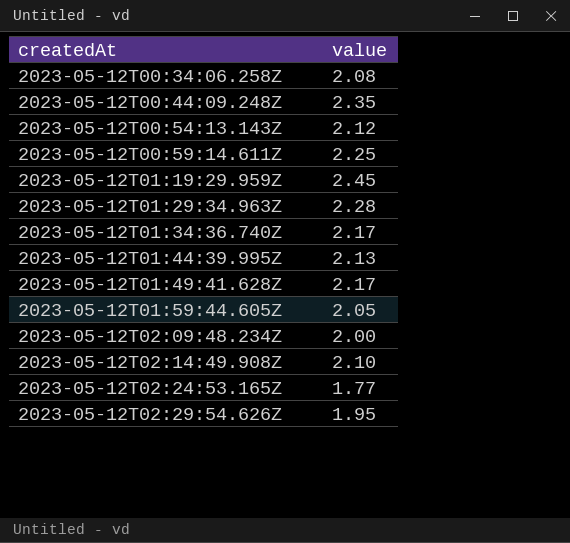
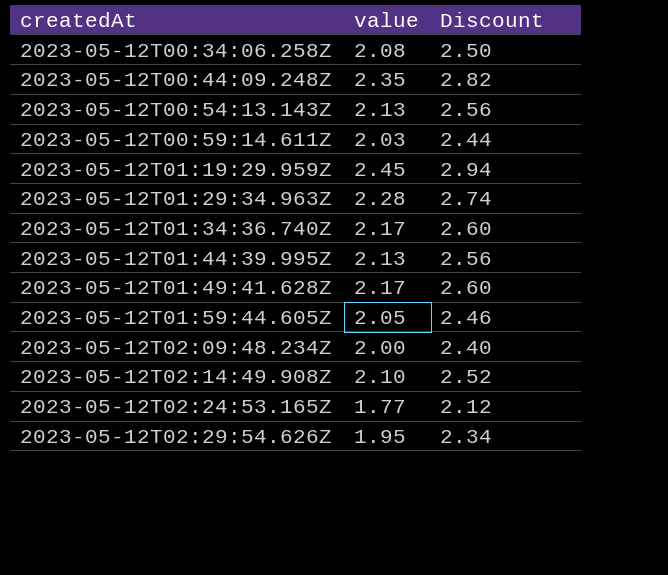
column Discount | formula: none -> [value] * 1.2
2023-05-12T00:54:13.143Z | value: 2.12 -> 2.13
2023-05-12T00:59:14.611Z | value: 2.25 -> 2.03

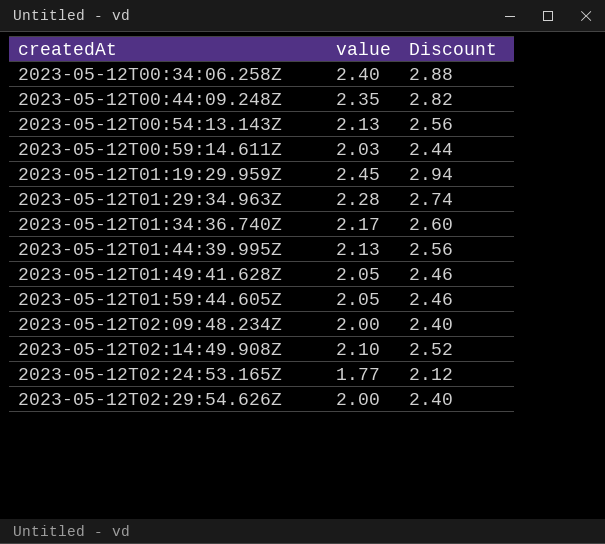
2023-05-12T00:34:06.258Z | value: 2.08 -> 2.40
2023-05-12T00:34:06.258Z | Discount: 2.50 -> 2.88
2023-05-12T01:49:41.628Z | value: 2.17 -> 2.05
2023-05-12T01:49:41.628Z | Discount: 2.60 -> 2.46
2023-05-12T02:29:54.626Z | value: 1.95 -> 2.00
2023-05-12T02:29:54.626Z | Discount: 2.34 -> 2.40

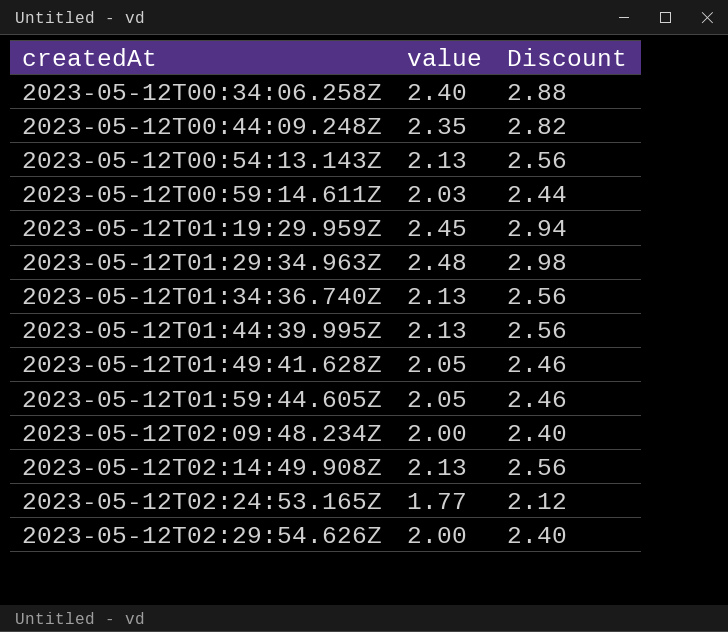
2023-05-12T01:29:34.963Z | value: 2.28 -> 2.48
2023-05-12T01:29:34.963Z | Discount: 2.74 -> 2.98
2023-05-12T01:34:36.740Z | value: 2.17 -> 2.13
2023-05-12T01:34:36.740Z | Discount: 2.60 -> 2.56
2023-05-12T02:14:49.908Z | value: 2.10 -> 2.13
2023-05-12T02:14:49.908Z | Discount: 2.52 -> 2.56

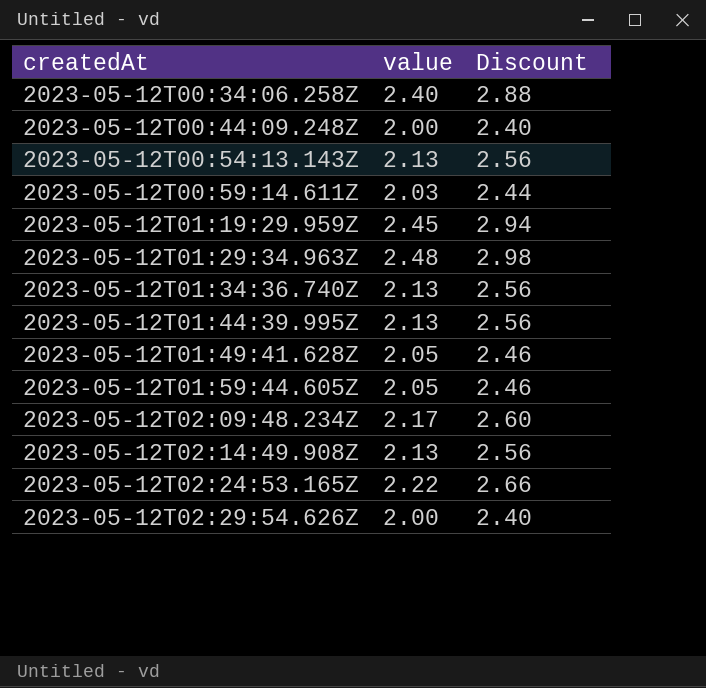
2023-05-12T00:44:09.248Z | value: 2.35 -> 2.00
2023-05-12T00:44:09.248Z | Discount: 2.82 -> 2.40
2023-05-12T02:09:48.234Z | value: 2.00 -> 2.17
2023-05-12T02:09:48.234Z | Discount: 2.40 -> 2.60
2023-05-12T02:24:53.165Z | value: 1.77 -> 2.22
2023-05-12T02:24:53.165Z | Discount: 2.12 -> 2.66

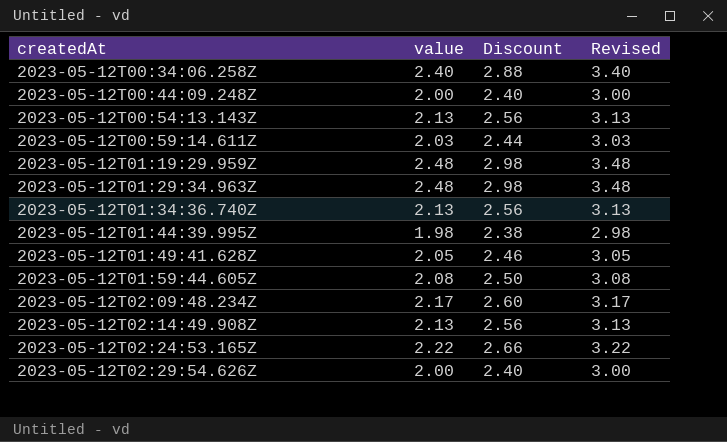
column Revised | formula: none -> [value] + 1
2023-05-12T01:19:29.959Z | value: 2.45 -> 2.48
2023-05-12T01:19:29.959Z | Discount: 2.94 -> 2.98
2023-05-12T01:44:39.995Z | value: 2.13 -> 1.98
2023-05-12T01:44:39.995Z | Discount: 2.56 -> 2.38
2023-05-12T01:59:44.605Z | value: 2.05 -> 2.08
2023-05-12T01:59:44.605Z | Discount: 2.46 -> 2.50

